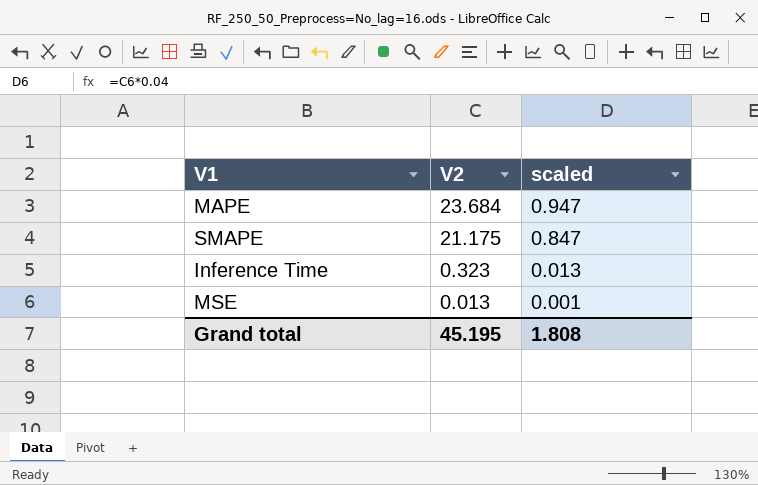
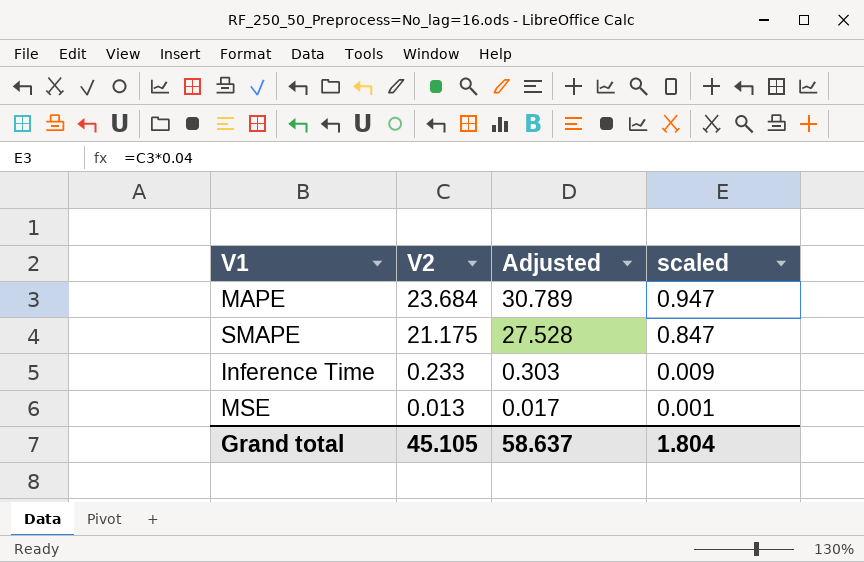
column Adjusted | formula: none -> [V2] * 1.3
Inference Time | V2: 0.323 -> 0.233
Inference Time | scaled: 0.013 -> 0.009
Grand total | V2: 45.195 -> 45.105
Grand total | scaled: 1.808 -> 1.804

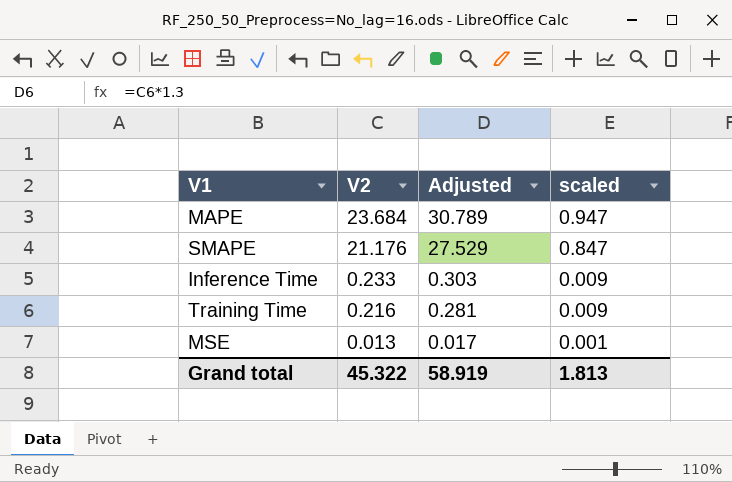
SMAPE | V2: 21.175 -> 21.176
SMAPE | Adjusted: 27.528 -> 27.529
row Training Time: none -> 0.216 | 0.281 | 0.009
Grand total | V2: 45.105 -> 45.322
Grand total | Adjusted: 58.637 -> 58.919
Grand total | scaled: 1.804 -> 1.813

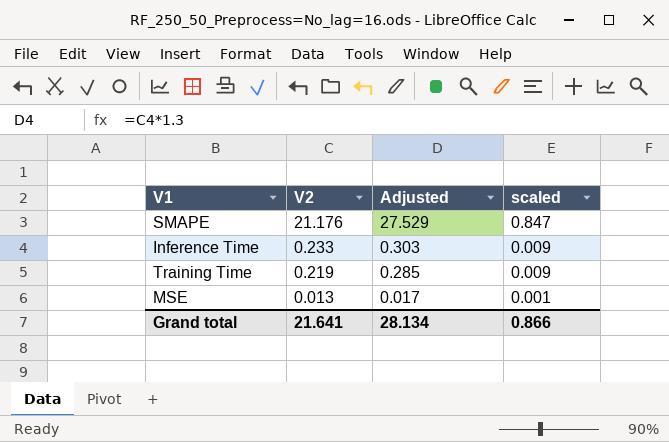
row MAPE: 23.684 | 30.789 | 0.947 -> none
Training Time | V2: 0.216 -> 0.219
Training Time | Adjusted: 0.281 -> 0.285
Grand total | V2: 45.322 -> 21.641
Grand total | Adjusted: 58.919 -> 28.134
Grand total | scaled: 1.813 -> 0.866

